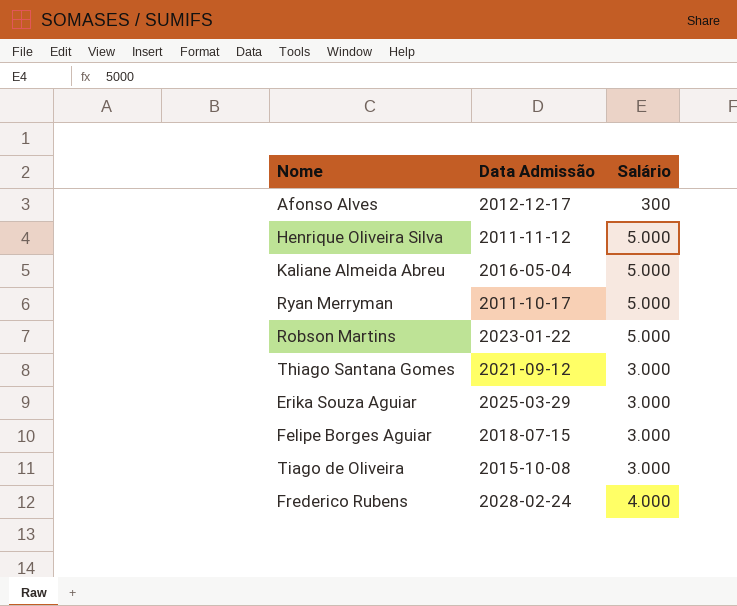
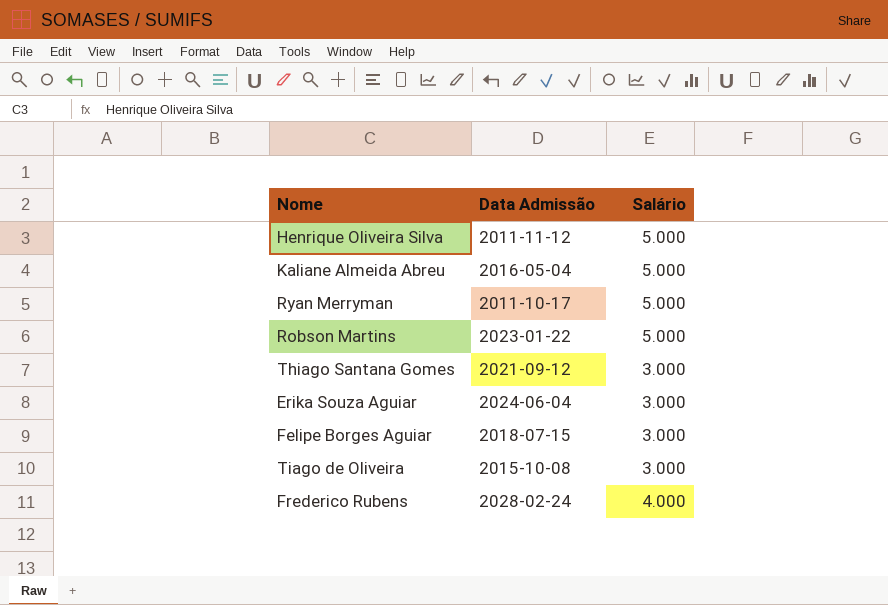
row Afonso Alves: 2012-12-17 | 300 -> none
Erika Souza Aguiar | Data Admissão: 2025-03-29 -> 2024-06-04

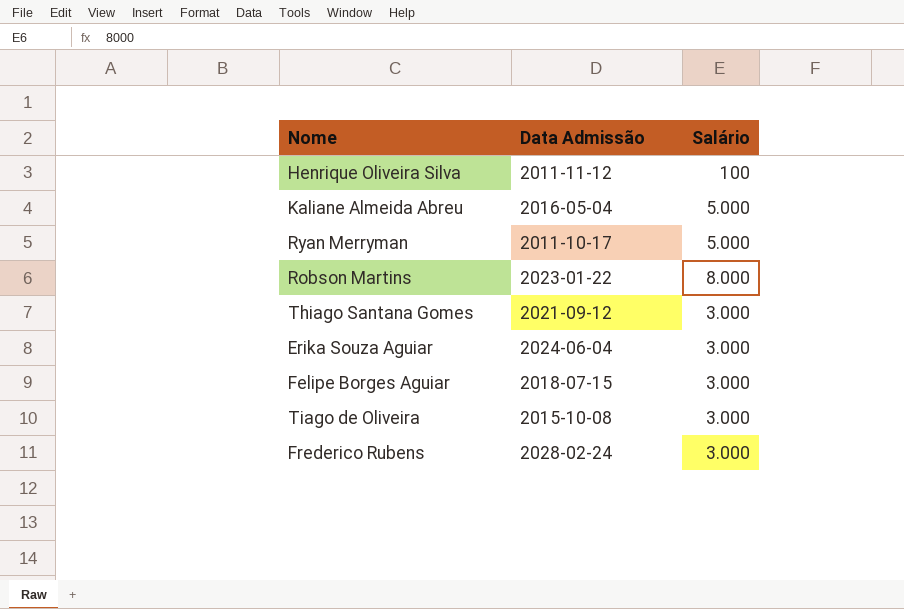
Henrique Oliveira Silva | Salário: 5.000 -> 100
Robson Martins | Salário: 5.000 -> 8.000
Frederico Rubens | Salário: 4.000 -> 3.000

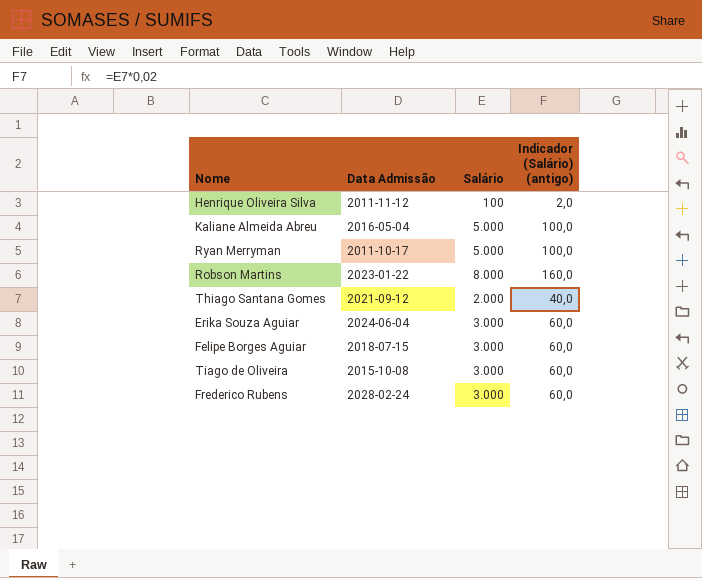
column Indicador (Salário) (antigo) | formula: none -> [Salário] * 0,02
Thiago Santana Gomes | Salário: 3.000 -> 2.000

